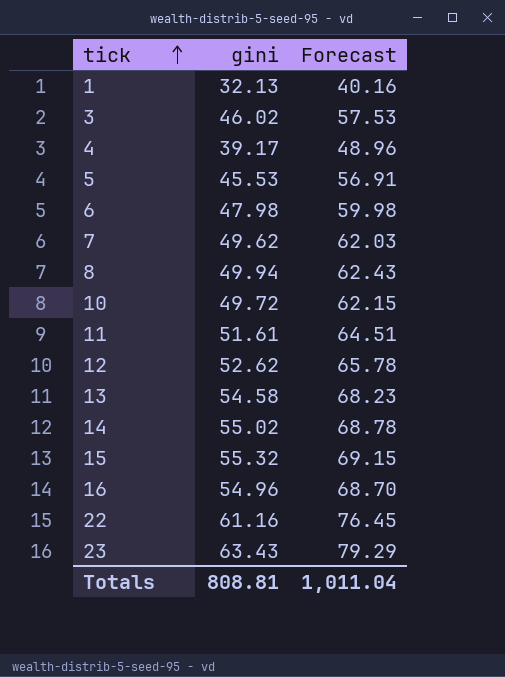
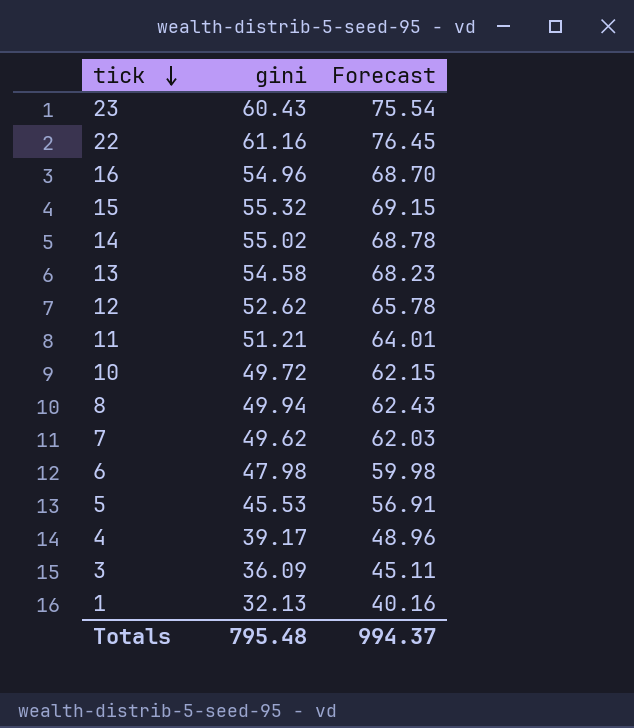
row order: tick ascending -> tick descending
23 | gini: 63.43 -> 60.43
23 | Forecast: 79.29 -> 75.54
11 | gini: 51.61 -> 51.21
11 | Forecast: 64.51 -> 64.01
3 | gini: 46.02 -> 36.09
3 | Forecast: 57.53 -> 45.11
Totals | gini: 808.81 -> 795.48
Totals | Forecast: 1,011.04 -> 994.37

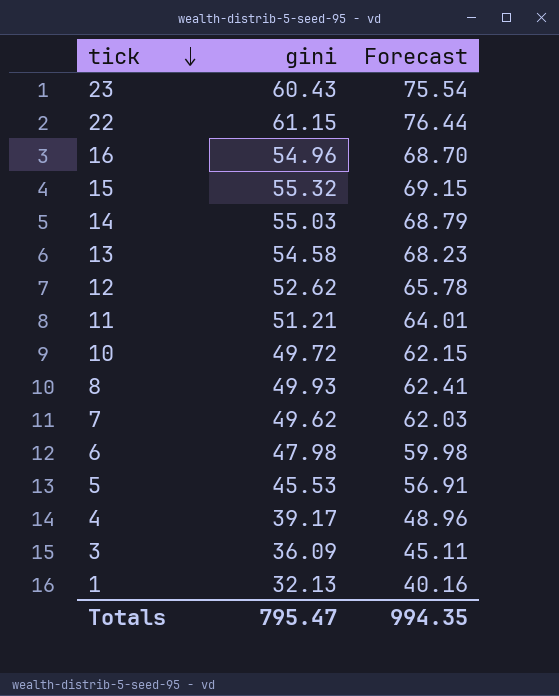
22 | gini: 61.16 -> 61.15
22 | Forecast: 76.45 -> 76.44
14 | gini: 55.02 -> 55.03
14 | Forecast: 68.78 -> 68.79
8 | gini: 49.94 -> 49.93
8 | Forecast: 62.43 -> 62.41
Totals | gini: 795.48 -> 795.47
Totals | Forecast: 994.37 -> 994.35

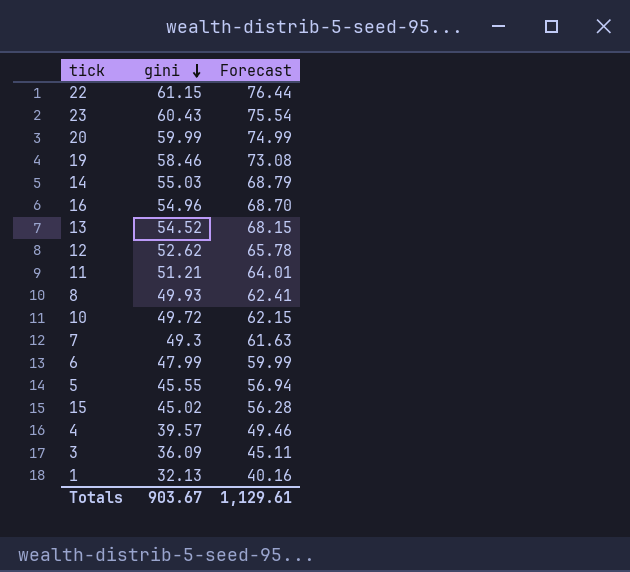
row order: tick descending -> gini descending
row 20: none -> 59.99 | 74.99
row 19: none -> 58.46 | 73.08
13 | gini: 54.58 -> 54.52
13 | Forecast: 68.23 -> 68.15
7 | gini: 49.62 -> 49.3
7 | Forecast: 62.03 -> 61.63
6 | gini: 47.98 -> 47.99
6 | Forecast: 59.98 -> 59.99
5 | gini: 45.53 -> 45.55
5 | Forecast: 56.91 -> 56.94
15 | gini: 55.32 -> 45.02
15 | Forecast: 69.15 -> 56.28
4 | gini: 39.17 -> 39.57
4 | Forecast: 48.96 -> 49.46
Totals | gini: 795.47 -> 903.67
Totals | Forecast: 994.35 -> 1,129.61

